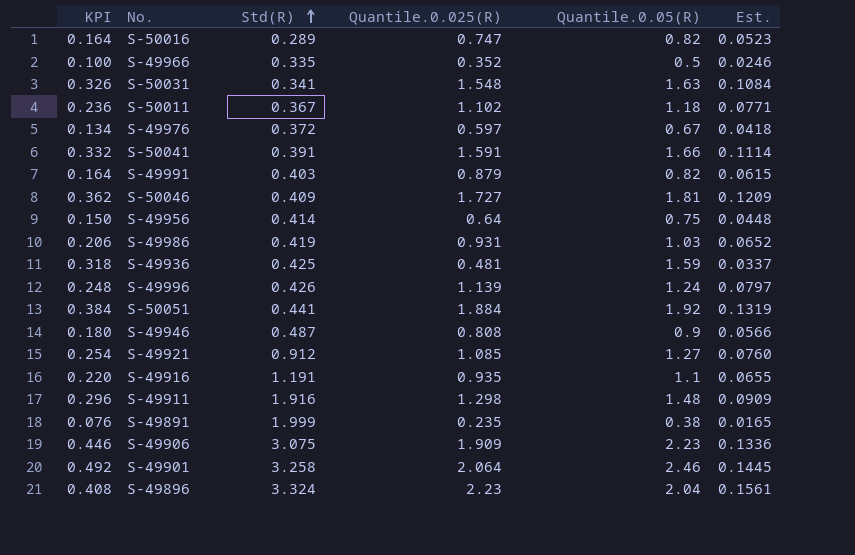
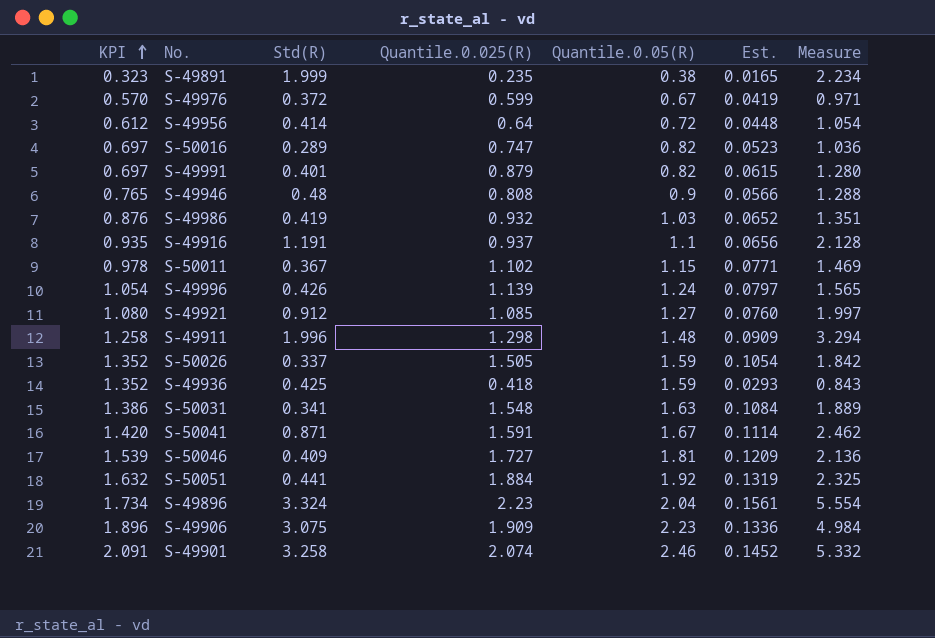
row order: Std(R) ascending -> KPI ascending
column KPI | formula: [Quantile.0.05(R)] * 0.2 -> [Quantile.0.05(R)] * 0.85
column Measure | formula: none -> [Std(R)] + [Quantile.0.025(R)]
row S-49966: 0.100 | 0.335 | 0.352 | 0.5 | 0.0246 -> none
S-49976 | Quantile.0.025(R): 0.597 -> 0.599
S-49976 | Est.: 0.0418 -> 0.0419
S-49956 | Quantile.0.05(R): 0.75 -> 0.72
S-49991 | Std(R): 0.403 -> 0.401
S-49946 | Std(R): 0.487 -> 0.48
S-49986 | Quantile.0.025(R): 0.931 -> 0.932
S-49916 | Quantile.0.025(R): 0.935 -> 0.937
S-49916 | Est.: 0.0655 -> 0.0656
S-50011 | Quantile.0.05(R): 1.18 -> 1.15
S-49911 | Std(R): 1.916 -> 1.996
row S-50026: none -> 1.352 | 0.337 | 1.505 | 1.59 | 0.1054 | 1.842
S-49936 | Quantile.0.025(R): 0.481 -> 0.418
S-49936 | Est.: 0.0337 -> 0.0293
S-50041 | Std(R): 0.391 -> 0.871
S-50041 | Quantile.0.05(R): 1.66 -> 1.67
S-49901 | Quantile.0.025(R): 2.064 -> 2.074
S-49901 | Est.: 0.1445 -> 0.1452

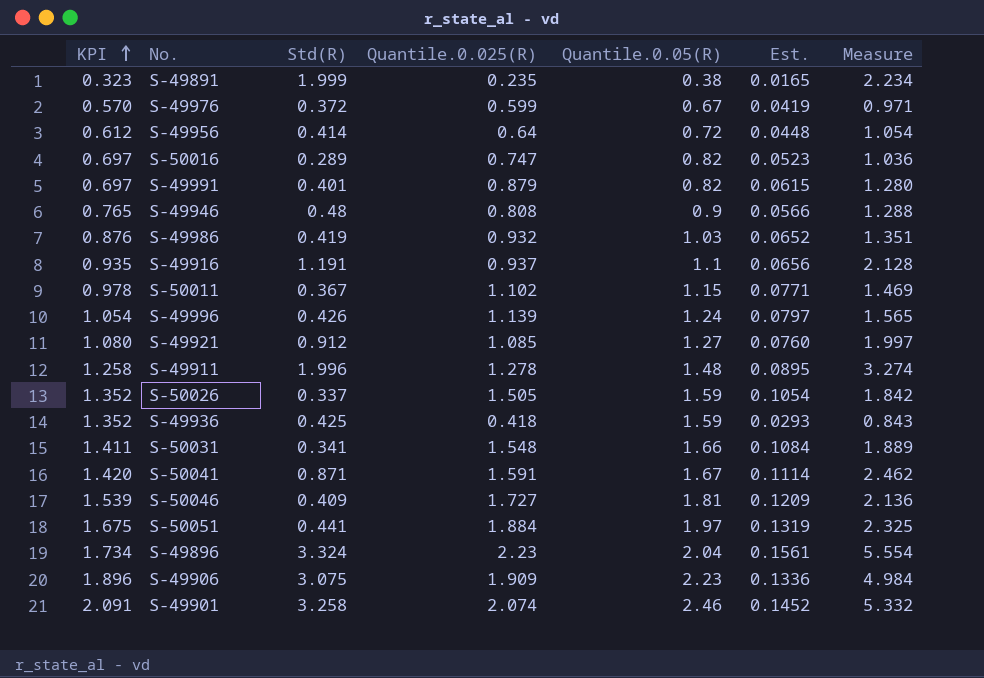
S-49911 | Quantile.0.025(R): 1.298 -> 1.278
S-49911 | Est.: 0.0909 -> 0.0895
S-49911 | Measure: 3.294 -> 3.274
S-50031 | KPI: 1.386 -> 1.411
S-50031 | Quantile.0.05(R): 1.63 -> 1.66
S-50051 | KPI: 1.632 -> 1.675
S-50051 | Quantile.0.05(R): 1.92 -> 1.97

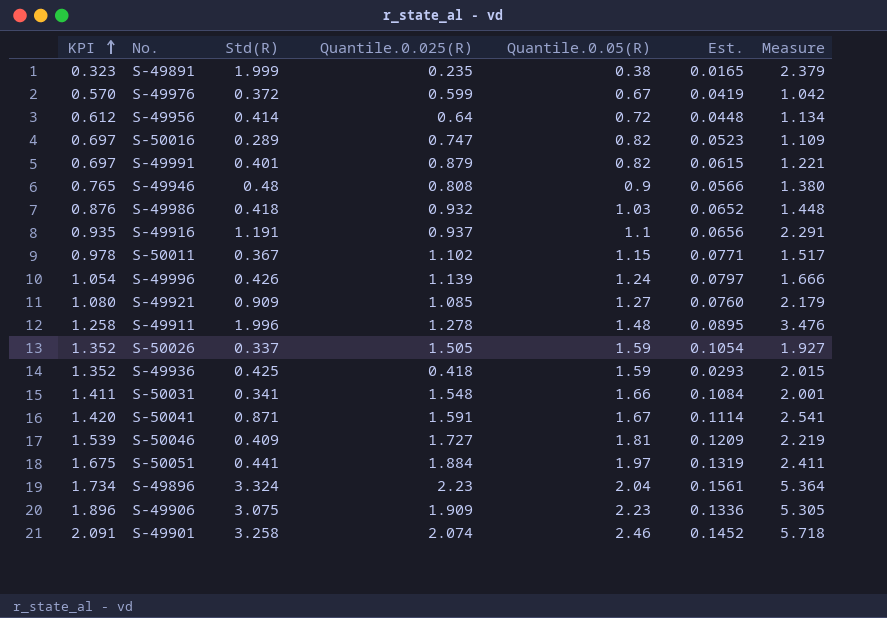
column Measure | formula: [Std(R)] + [Quantile.0.025(R)] -> [Std(R)] + [Quantile.0.05(R)]
S-49986 | Std(R): 0.419 -> 0.418
S-49921 | Std(R): 0.912 -> 0.909

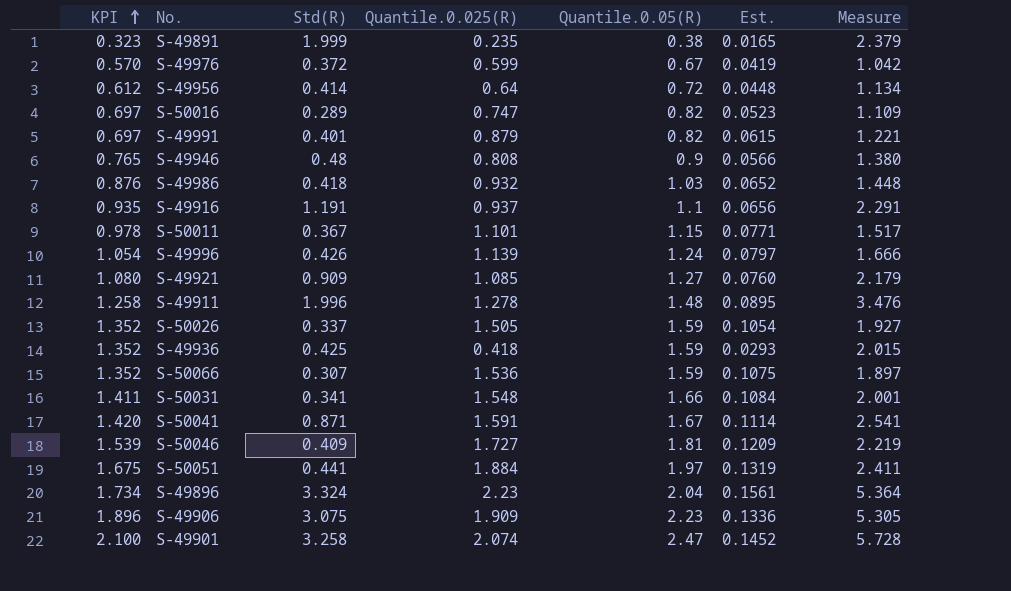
S-50011 | Quantile.0.025(R): 1.102 -> 1.101
row S-50066: none -> 1.352 | 0.307 | 1.536 | 1.59 | 0.1075 | 1.897
S-49901 | KPI: 2.091 -> 2.100
S-49901 | Quantile.0.05(R): 2.46 -> 2.47
S-49901 | Measure: 5.718 -> 5.728

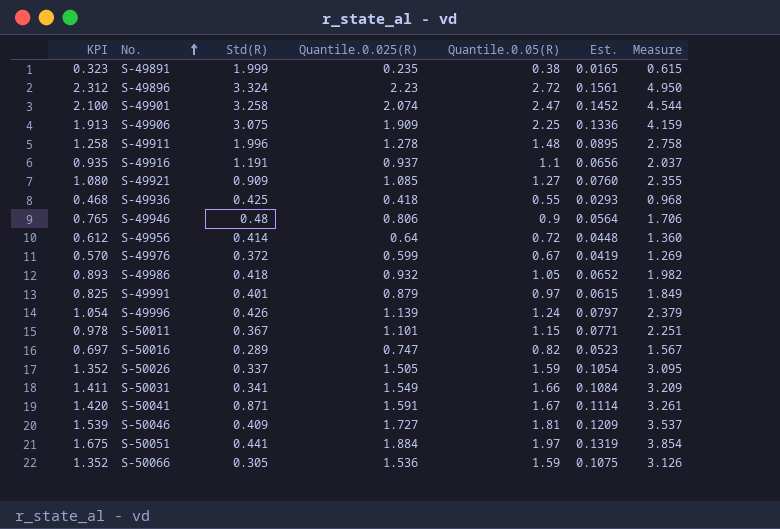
row order: KPI ascending -> No. ascending
column Measure | formula: [Std(R)] + [Quantile.0.05(R)] -> [Quantile.0.025(R)] + [Quantile.0.05(R)]
S-49896 | KPI: 1.734 -> 2.312
S-49896 | Quantile.0.05(R): 2.04 -> 2.72
S-49906 | KPI: 1.896 -> 1.913
S-49906 | Quantile.0.05(R): 2.23 -> 2.25
S-49936 | KPI: 1.352 -> 0.468
S-49936 | Quantile.0.05(R): 1.59 -> 0.55
S-49946 | Quantile.0.025(R): 0.808 -> 0.806
S-49946 | Est.: 0.0566 -> 0.0564
S-49986 | KPI: 0.876 -> 0.893
S-49986 | Quantile.0.05(R): 1.03 -> 1.05
S-49991 | KPI: 0.697 -> 0.825
S-49991 | Quantile.0.05(R): 0.82 -> 0.97
S-50031 | Quantile.0.025(R): 1.548 -> 1.549
S-50066 | Std(R): 0.307 -> 0.305

